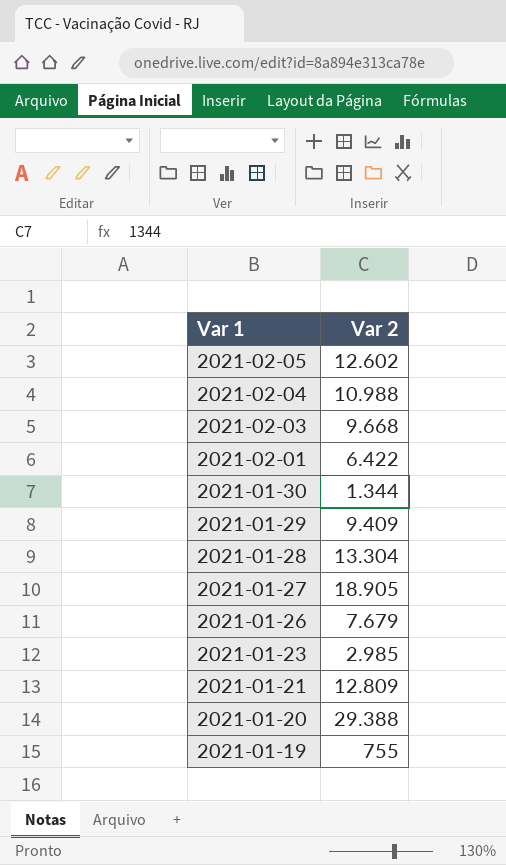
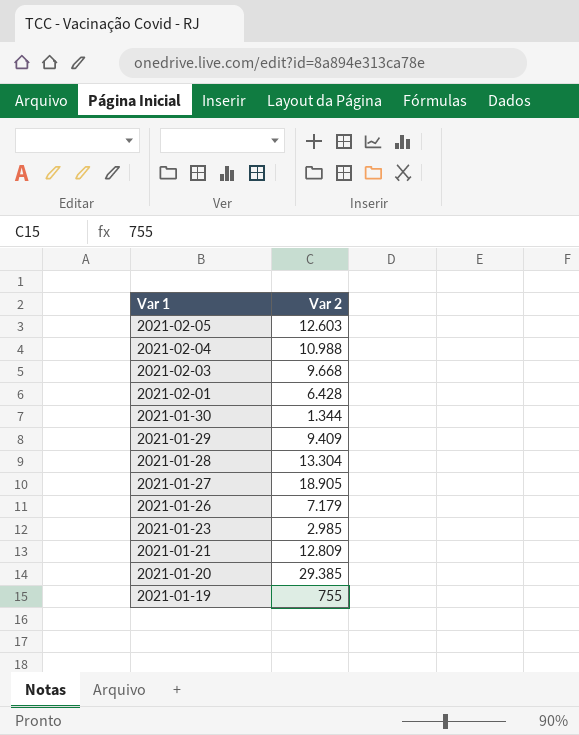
2021-02-05 | Var 2: 12.602 -> 12.603
2021-02-01 | Var 2: 6.422 -> 6.428
2021-01-26 | Var 2: 7.679 -> 7.179
2021-01-20 | Var 2: 29.388 -> 29.385

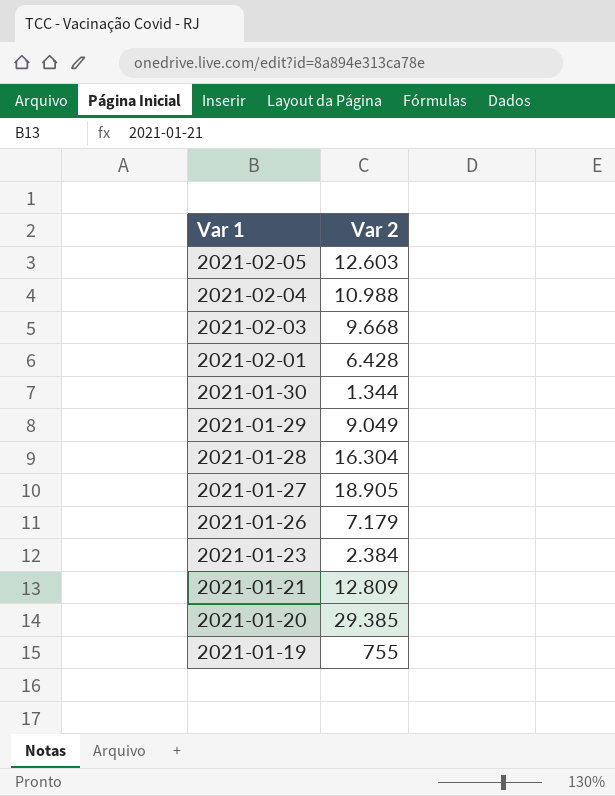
2021-01-29 | Var 2: 9.409 -> 9.049
2021-01-28 | Var 2: 13.304 -> 16.304
2021-01-23 | Var 2: 2.985 -> 2.384

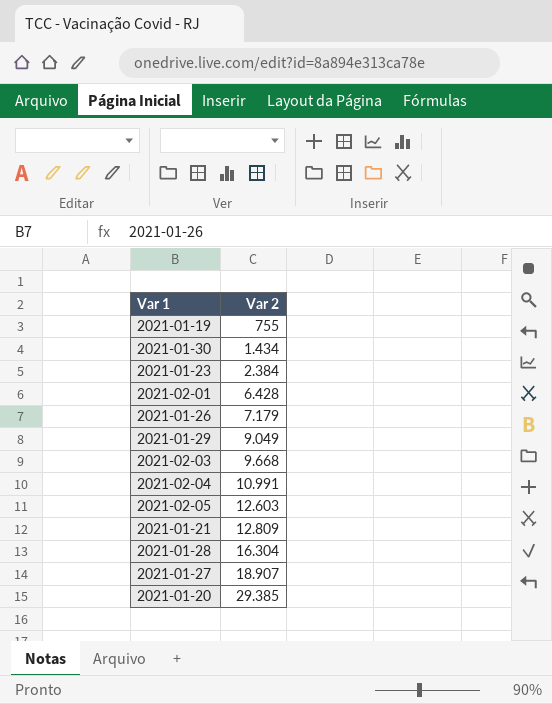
row order: Var 1 descending -> Var 2 ascending
2021-01-30 | Var 2: 1.344 -> 1.434
2021-02-04 | Var 2: 10.988 -> 10.991
2021-01-27 | Var 2: 18.905 -> 18.907

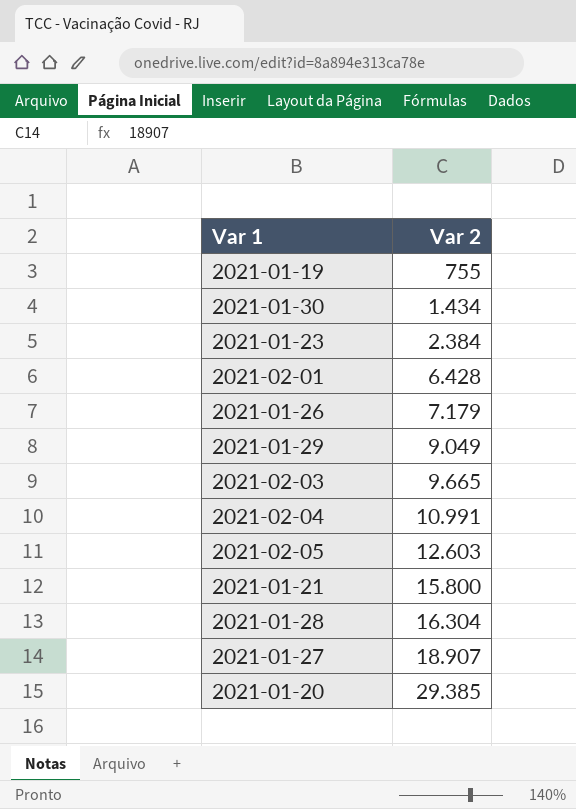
2021-02-03 | Var 2: 9.668 -> 9.665
2021-01-21 | Var 2: 12.809 -> 15.800

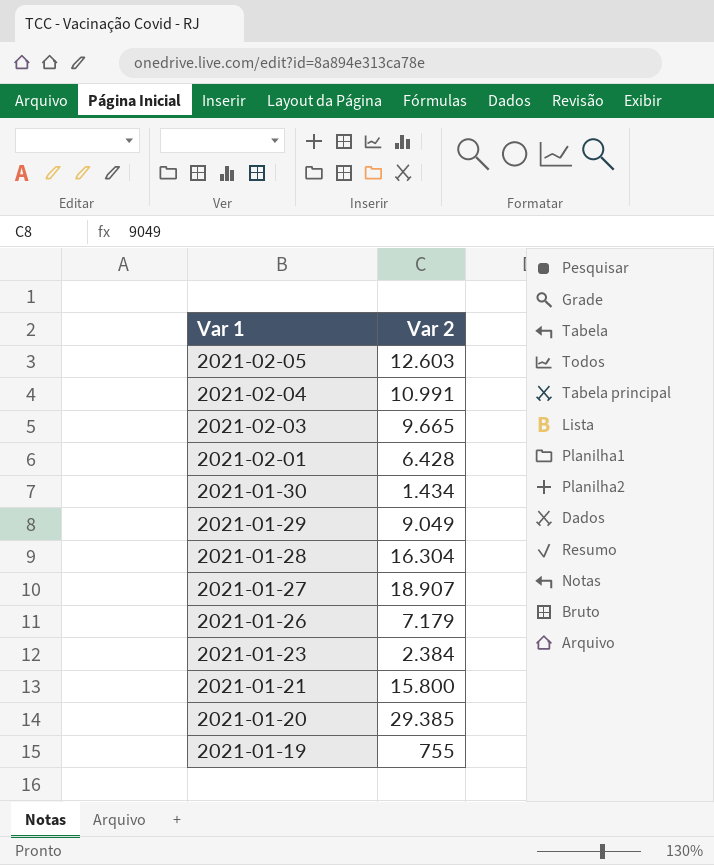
row order: Var 2 ascending -> Var 1 descending

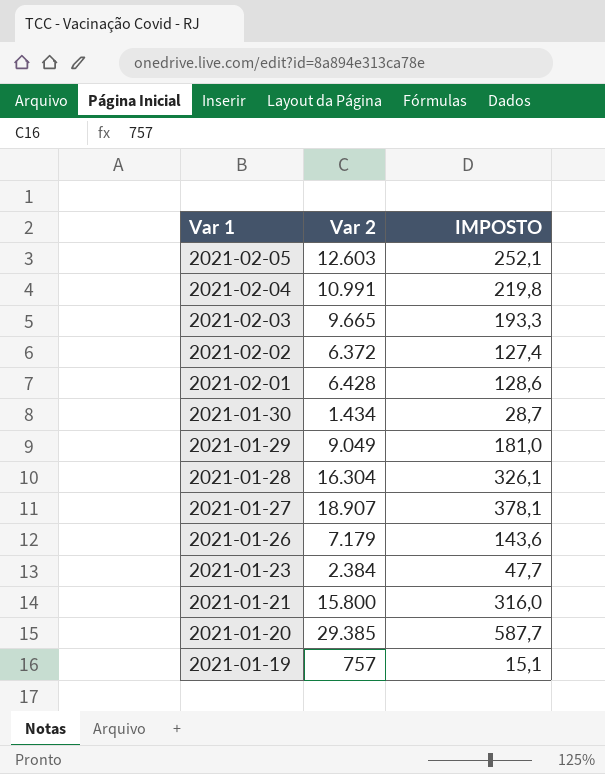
column IMPOSTO | formula: none -> [Var 2] * 0,02
row 2021-02-02: none -> 6.372 | 127,4
2021-01-19 | Var 2: 755 -> 757

